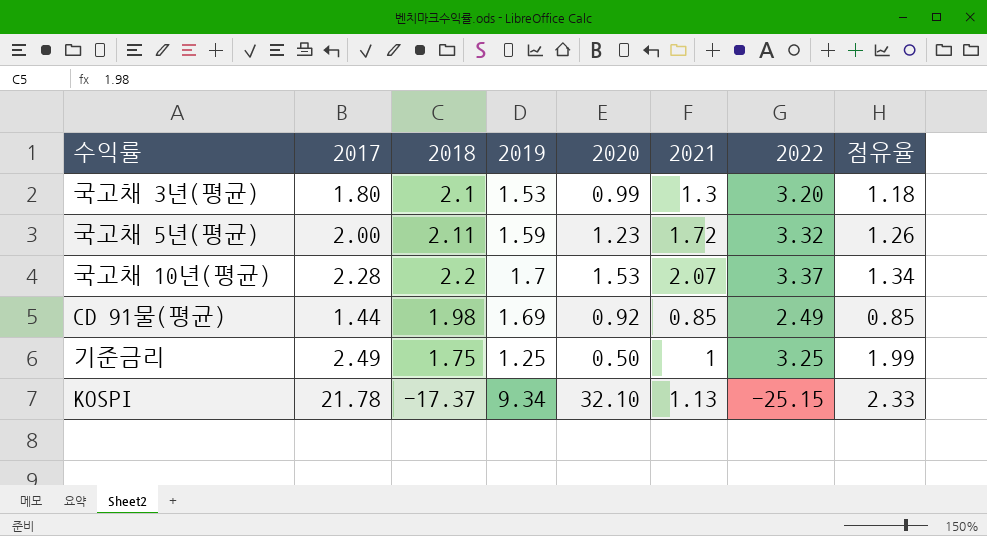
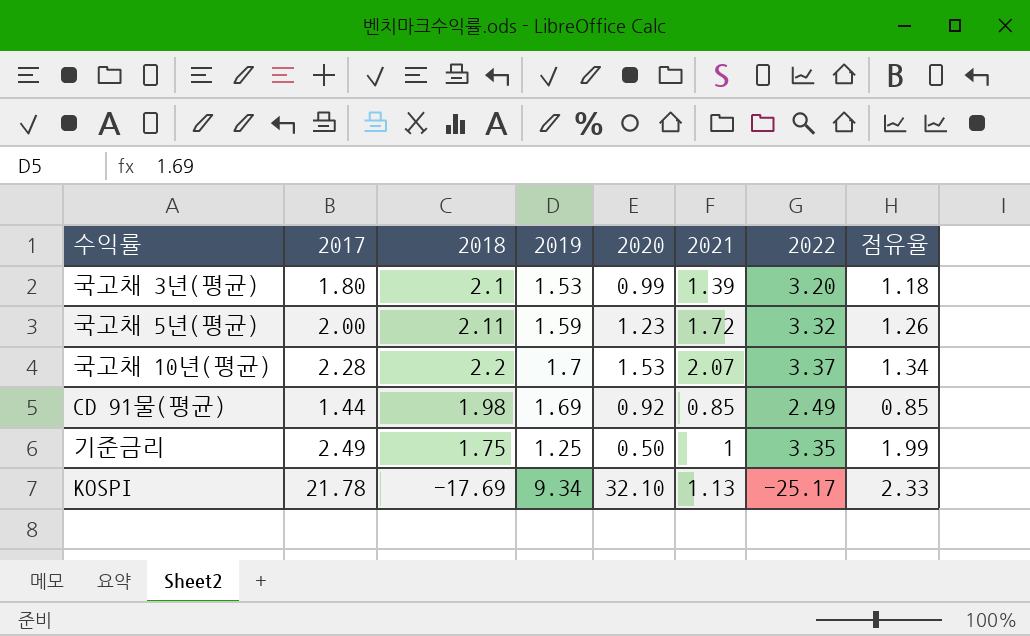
국고채 3년(평균) | 2021: 1.3 -> 1.39
기준금리 | 2022: 3.25 -> 3.35
KOSPI | 2018: -17.37 -> -17.69
KOSPI | 2022: -25.15 -> -25.17

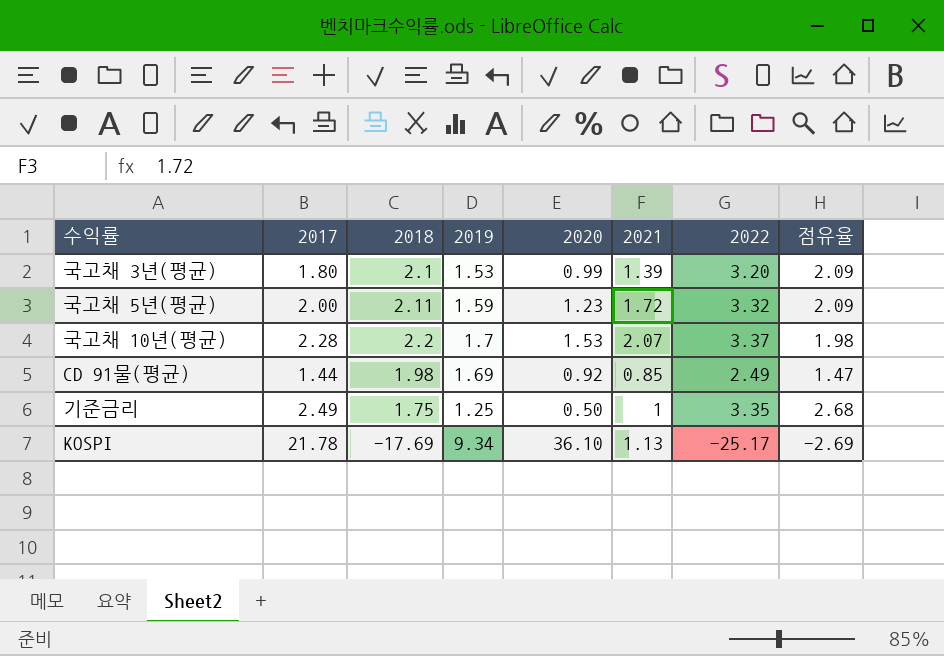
column 점유율 | formula: [2017] / [2019] -> [2022] / [2019]
KOSPI | 2020: 32.10 -> 36.10

